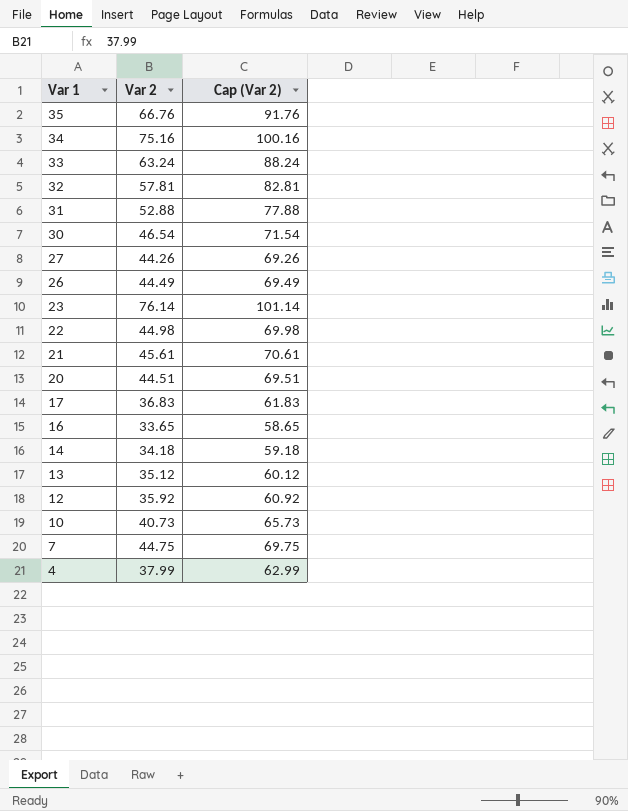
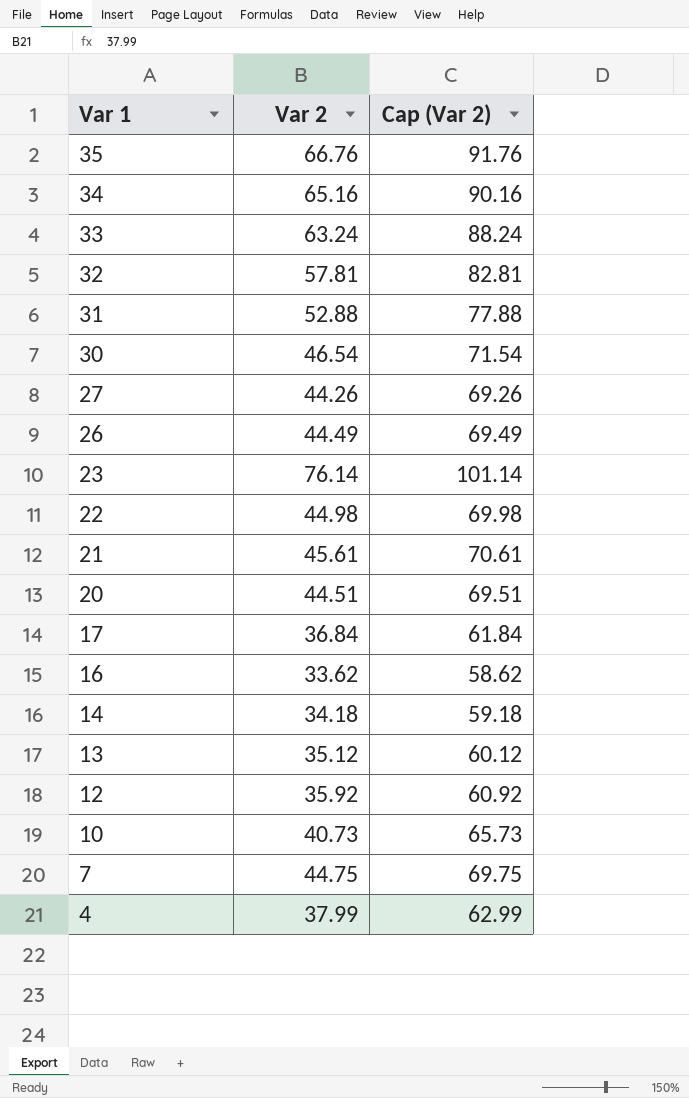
34 | Var 2: 75.16 -> 65.16
34 | Cap (Var 2): 100.16 -> 90.16
17 | Var 2: 36.83 -> 36.84
17 | Cap (Var 2): 61.83 -> 61.84
16 | Var 2: 33.65 -> 33.62
16 | Cap (Var 2): 58.65 -> 58.62

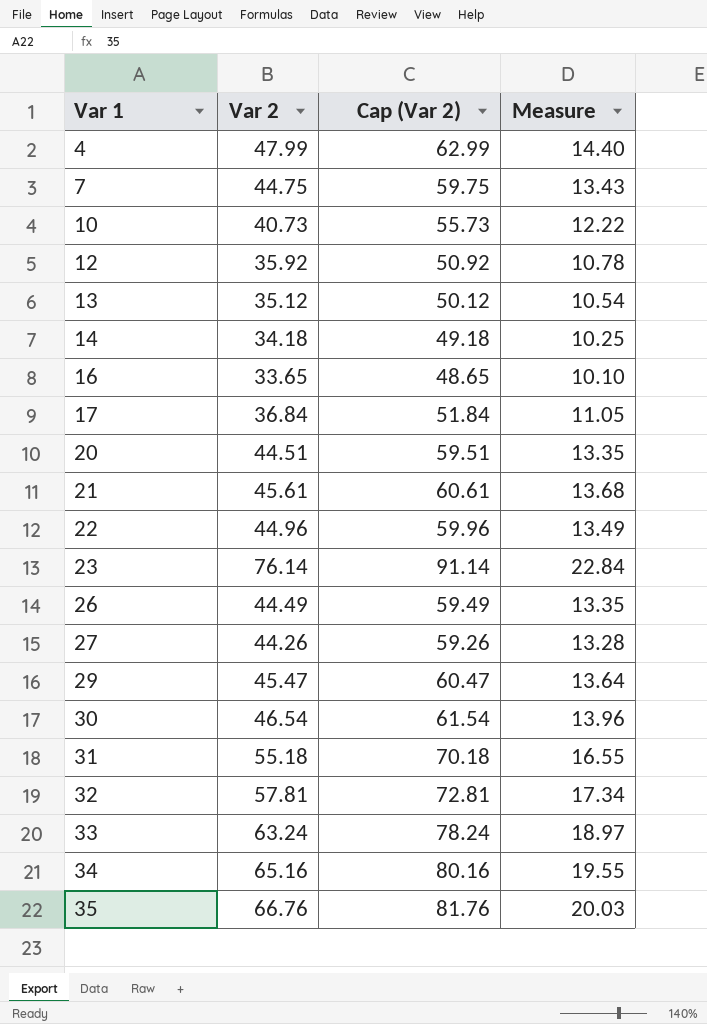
row order: Var 1 descending -> Var 1 ascending
column Cap (Var 2) | formula: [Var 2] + 25 -> [Var 2] + 15
column Measure | formula: none -> [Var 2] * 0.3
4 | Var 2: 37.99 -> 47.99
16 | Var 2: 33.62 -> 33.65
22 | Var 2: 44.98 -> 44.96
row 29: none -> 45.47 | 60.47 | 13.64
31 | Var 2: 52.88 -> 55.18

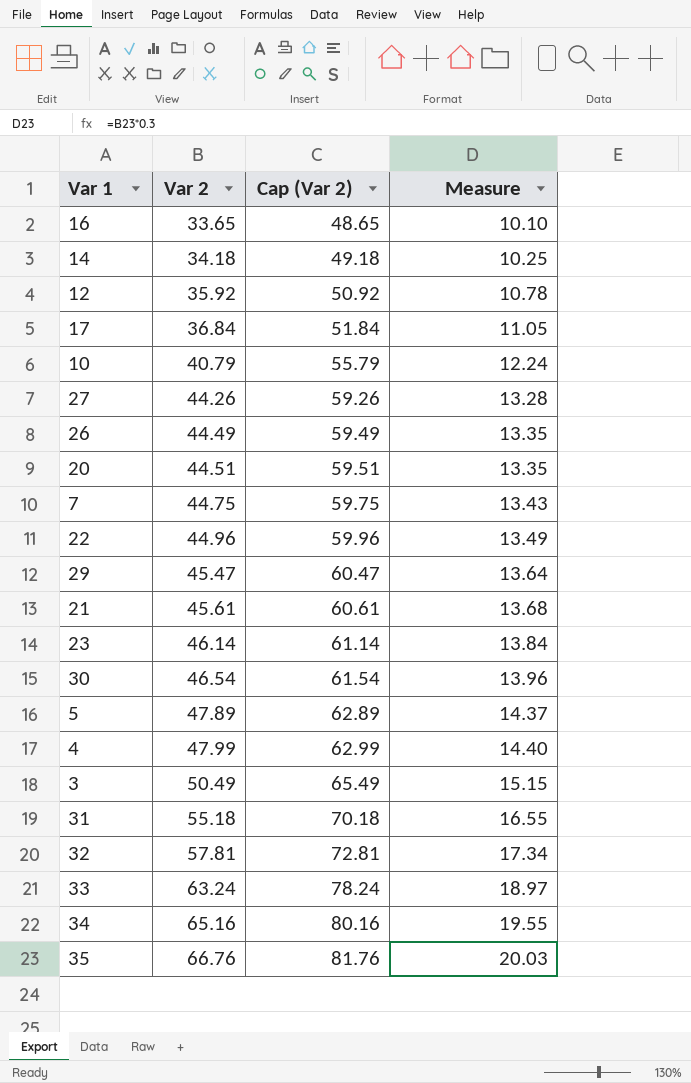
row order: Var 1 ascending -> Var 2 ascending
row 13: 35.12 | 50.12 | 10.54 -> none
10 | Var 2: 40.73 -> 40.79
10 | Cap (Var 2): 55.73 -> 55.79
10 | Measure: 12.22 -> 12.24
23 | Var 2: 76.14 -> 46.14
23 | Cap (Var 2): 91.14 -> 61.14
23 | Measure: 22.84 -> 13.84
row 5: none -> 47.89 | 62.89 | 14.37
row 3: none -> 50.49 | 65.49 | 15.15

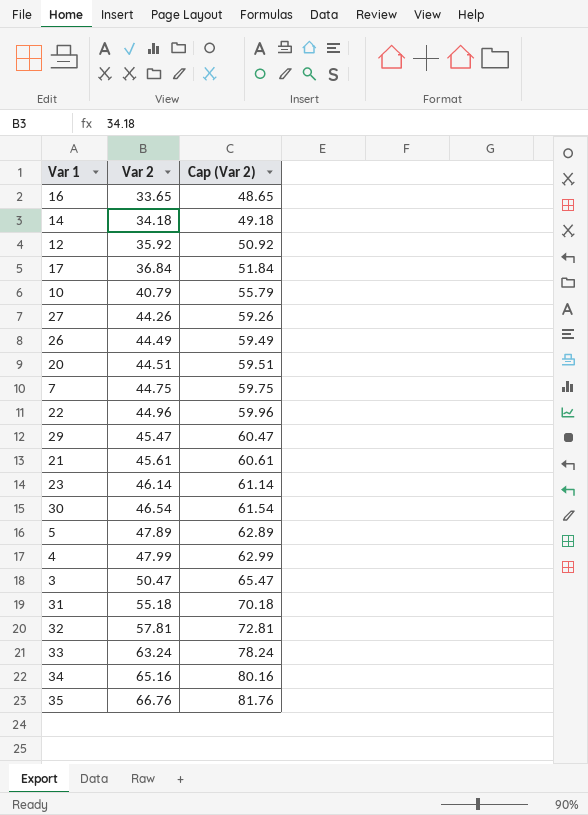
column Measure | formula: [Var 2] * 0.3 -> none
3 | Var 2: 50.49 -> 50.47
3 | Cap (Var 2): 65.49 -> 65.47

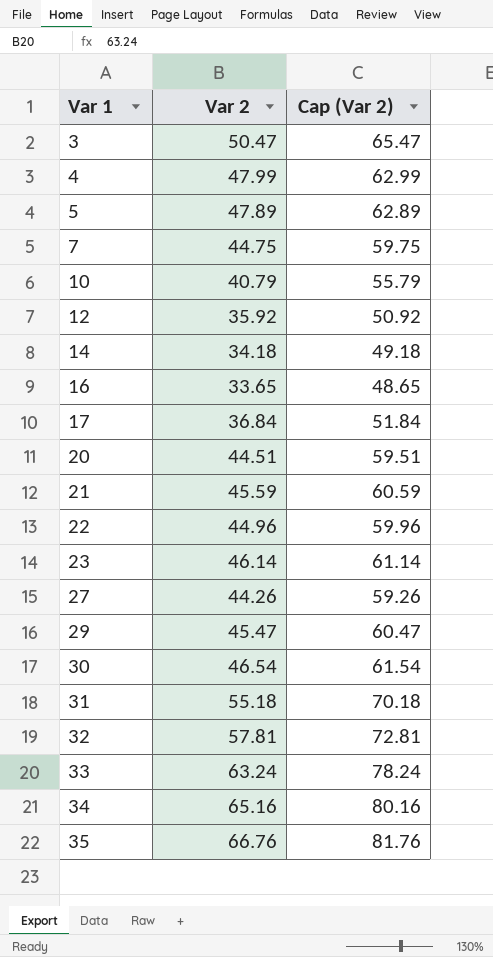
row order: Var 2 ascending -> Var 1 ascending
row 26: 44.49 | 59.49 -> none
21 | Var 2: 45.61 -> 45.59
21 | Cap (Var 2): 60.61 -> 60.59

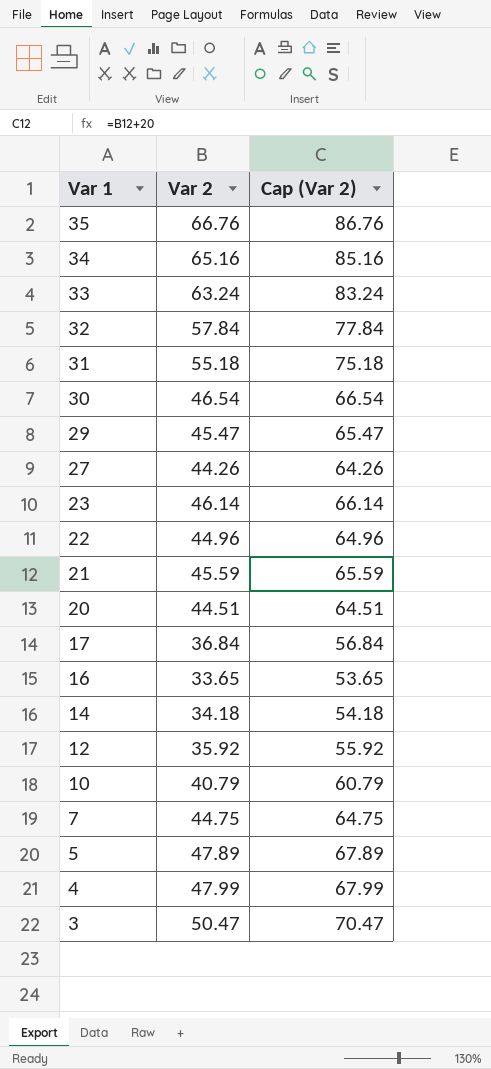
row order: Var 1 ascending -> Var 1 descending
column Cap (Var 2) | formula: [Var 2] + 15 -> [Var 2] + 20
32 | Var 2: 57.81 -> 57.84

